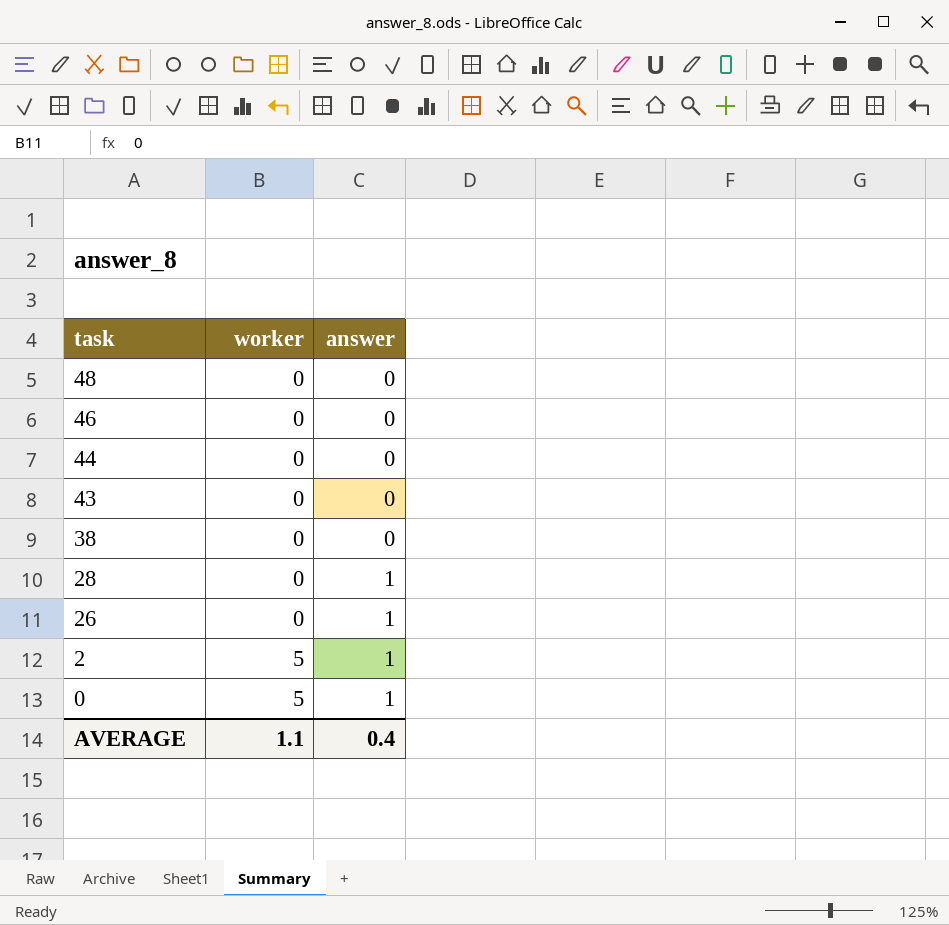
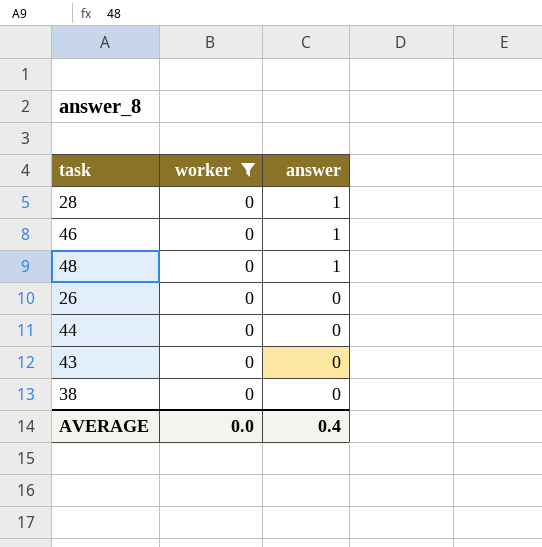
filter: none -> worker = 0
row order: task descending -> answer descending
46 | answer: 0 -> 1
48 | answer: 0 -> 1
26 | answer: 1 -> 0
AVERAGE | worker: 1.1 -> 0.0

